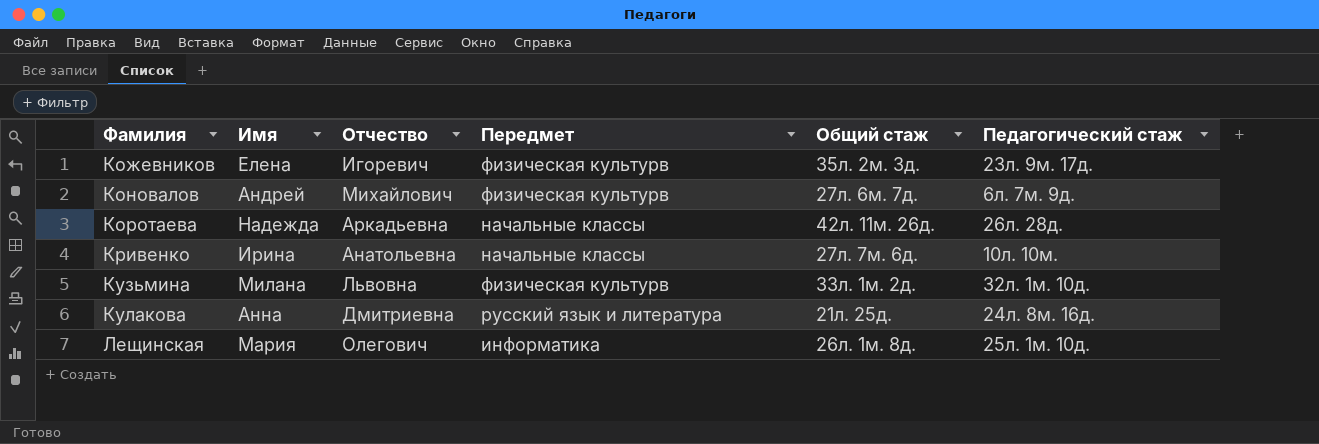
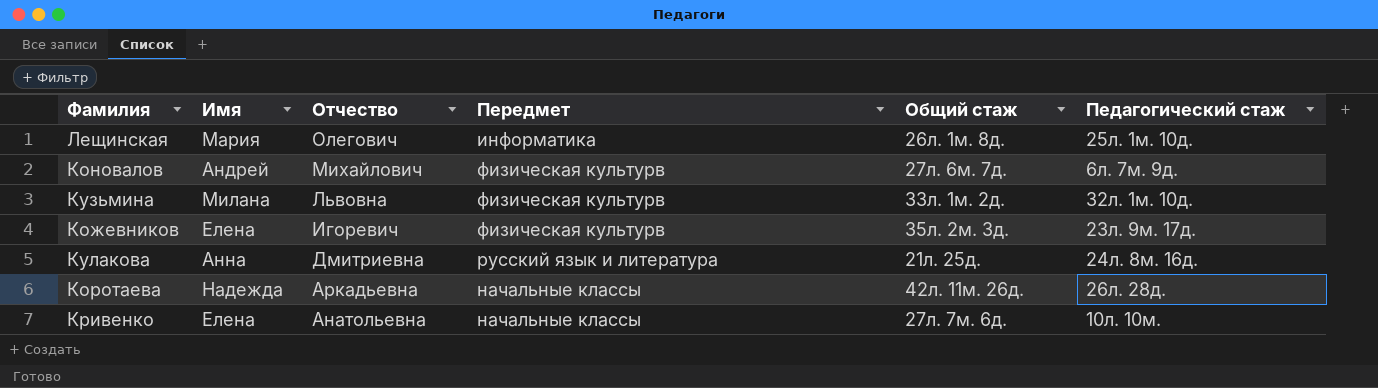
row order: Фамилия ascending -> Отчество descending
Кривенко | Имя: Ирина -> Елена

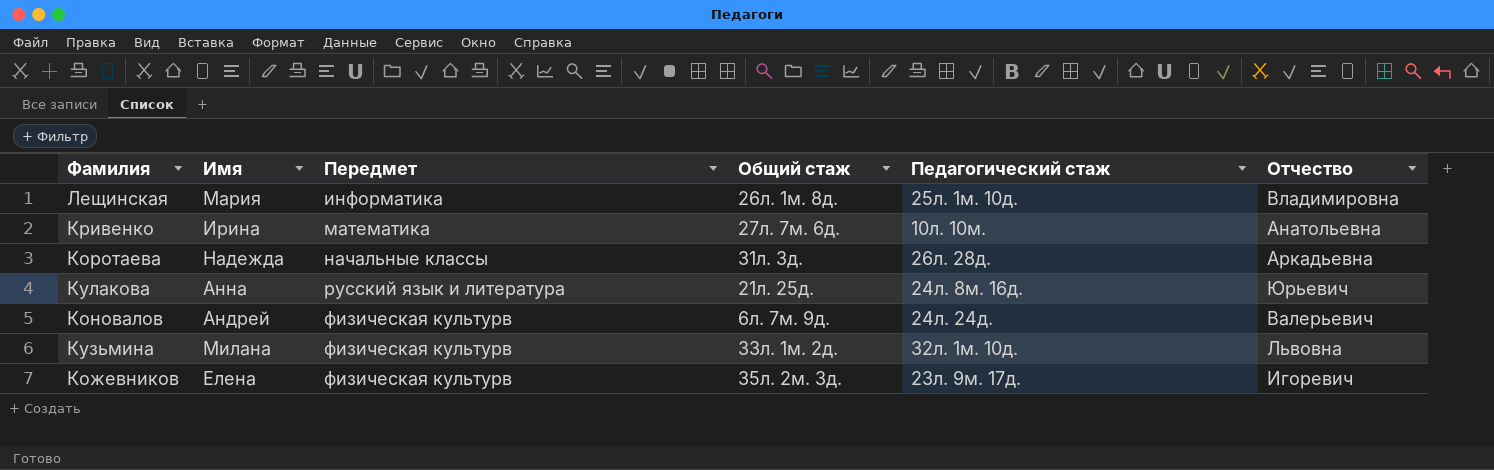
row order: Отчество descending -> Передмет ascending
column Отчество | position: 3 -> 6
Лещинская | Отчество: Олегович -> Владимировна
Кривенко | Имя: Елена -> Ирина
Кривенко | Передмет: начальные классы -> математика
Коротаева | Общий стаж: 42л. 11м. 26д. -> 31л. 3д.
Кулакова | Отчество: Дмитриевна -> Юрьевич
Коновалов | Общий стаж: 27л. 6м. 7д. -> 6л. 7м. 9д.
Коновалов | Педагогический стаж: 6л. 7м. 9д. -> 24л. 24д.
Коновалов | Отчество: Михайлович -> Валерьевич

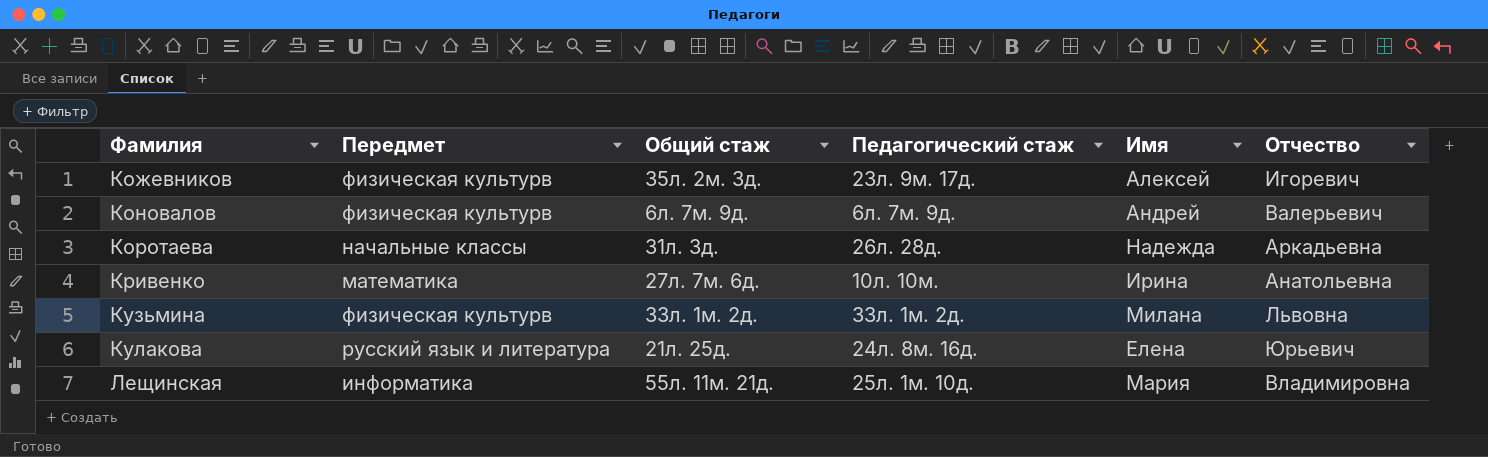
row order: Передмет ascending -> Фамилия ascending
column Имя | position: 2 -> 5
Кожевников | Имя: Елена -> Алексей
Коновалов | Педагогический стаж: 24л. 24д. -> 6л. 7м. 9д.
Кузьмина | Педагогический стаж: 32л. 1м. 10д. -> 33л. 1м. 2д.
Кулакова | Имя: Анна -> Елена
Лещинская | Общий стаж: 26л. 1м. 8д. -> 55л. 11м. 21д.

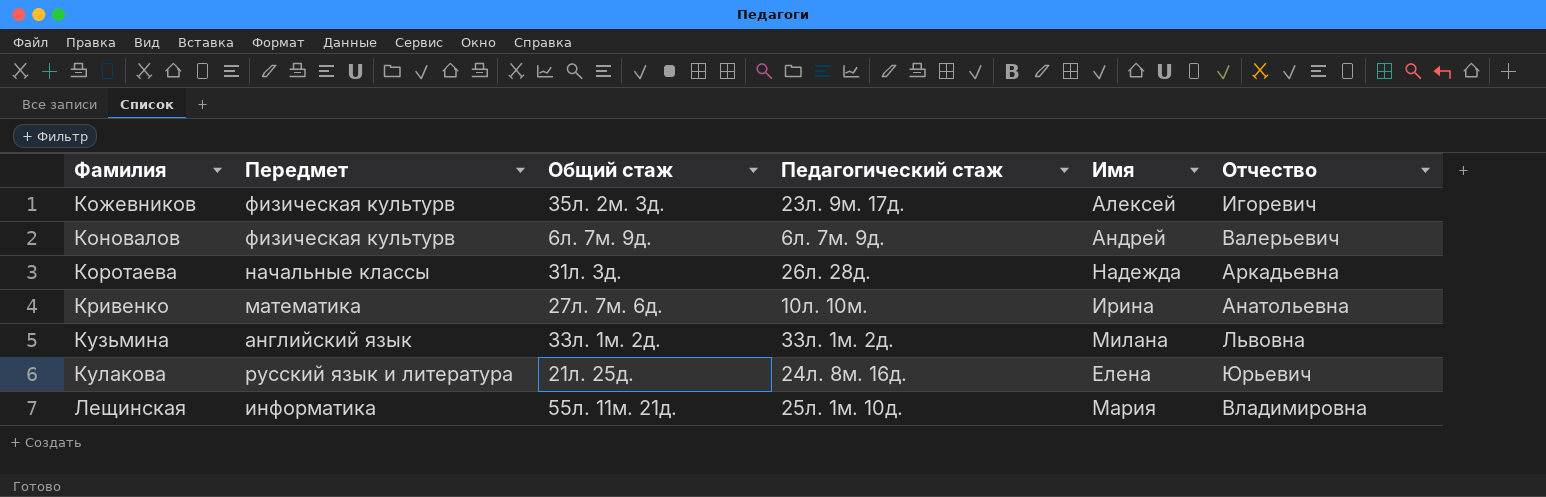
Кузьмина | Передмет: физическая культурв -> английский язык

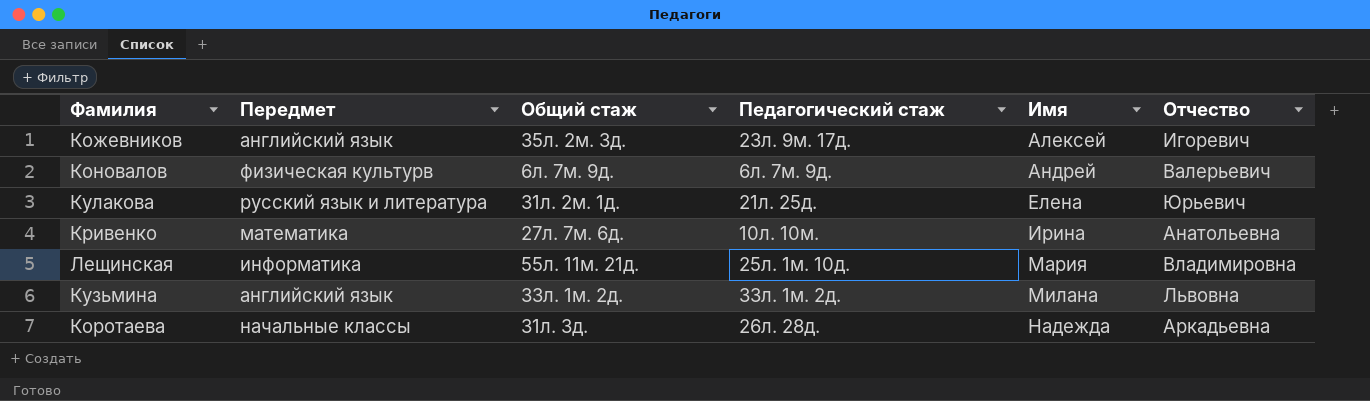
row order: Фамилия ascending -> Имя ascending
Кожевников | Передмет: физическая культурв -> английский язык
Кулакова | Общий стаж: 21л. 25д. -> 31л. 2м. 1д.
Кулакова | Педагогический стаж: 24л. 8м. 16д. -> 21л. 25д.

